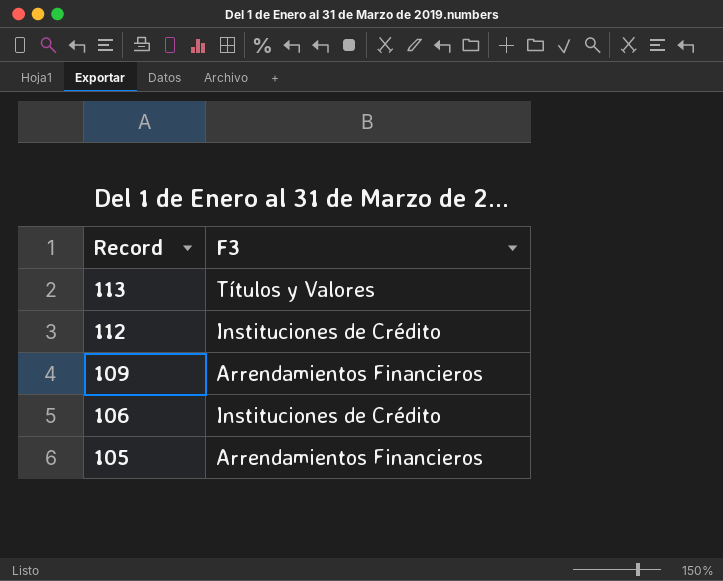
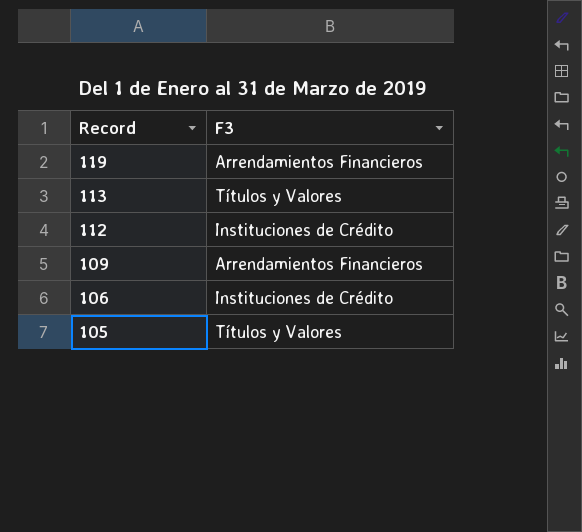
row 119: none -> Arrendamientos Financieros
105 | F3: Arrendamientos Financieros -> Títulos y Valores

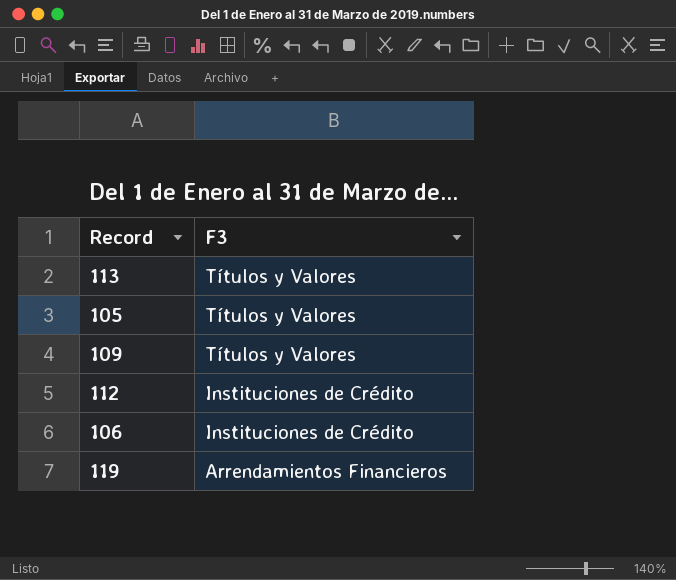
row order: Record descending -> F3 descending
109 | F3: Arrendamientos Financieros -> Títulos y Valores

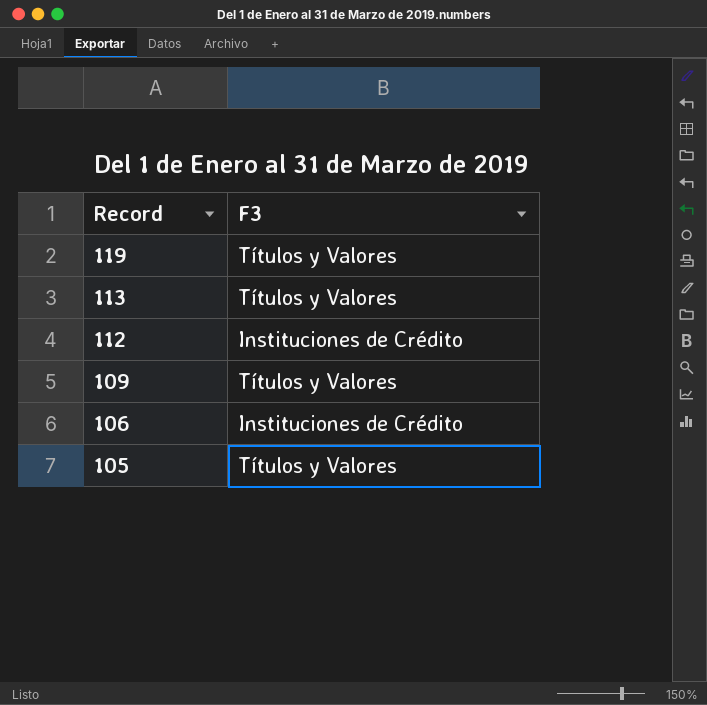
row order: F3 descending -> Record descending
119 | F3: Arrendamientos Financieros -> Títulos y Valores

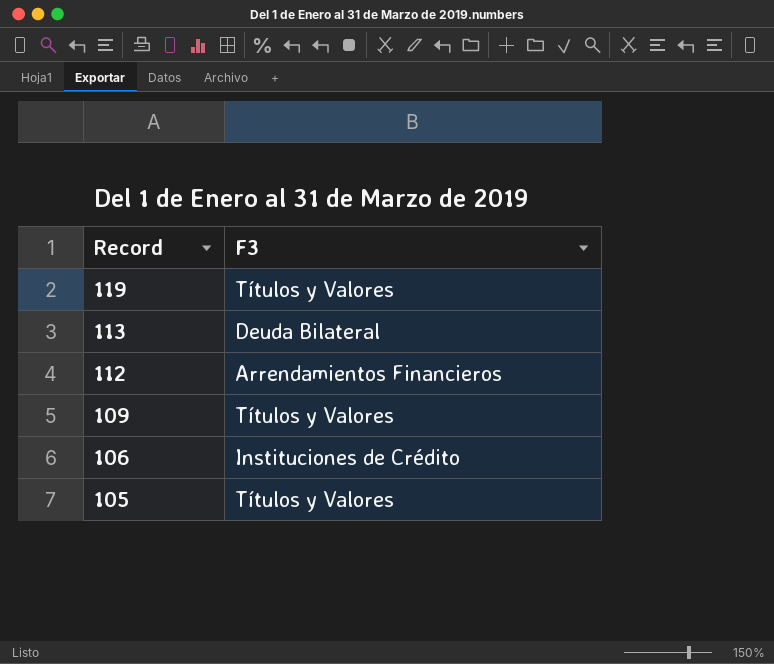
113 | F3: Títulos y Valores -> Deuda Bilateral
112 | F3: Instituciones de Crédito -> Arrendamientos Financieros

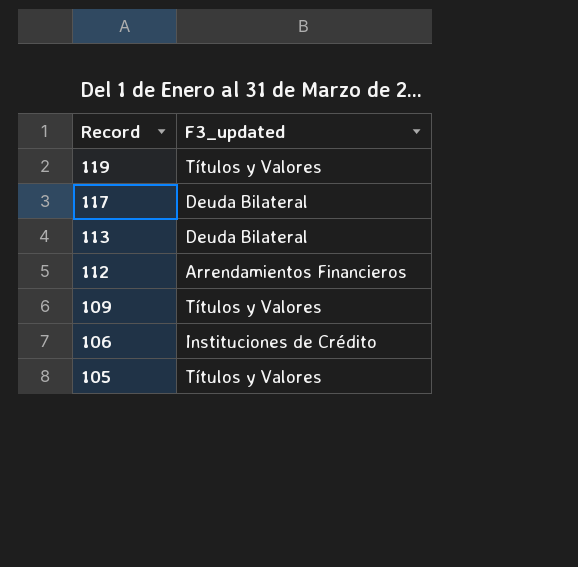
column name: F3 -> F3_updated
row 117: none -> Deuda Bilateral

